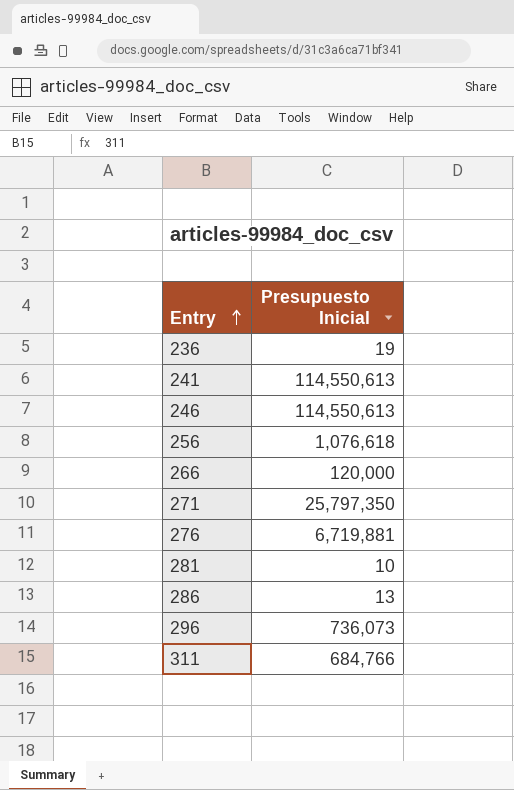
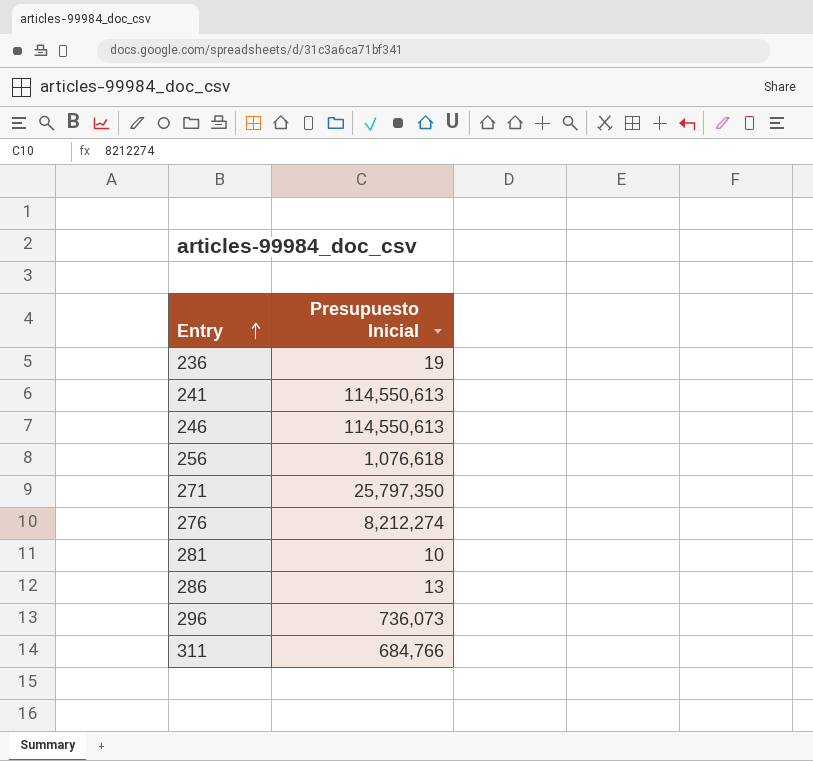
row 266: 120,000 -> none
276 | Presupuesto Inicial: 6,719,881 -> 8,212,274

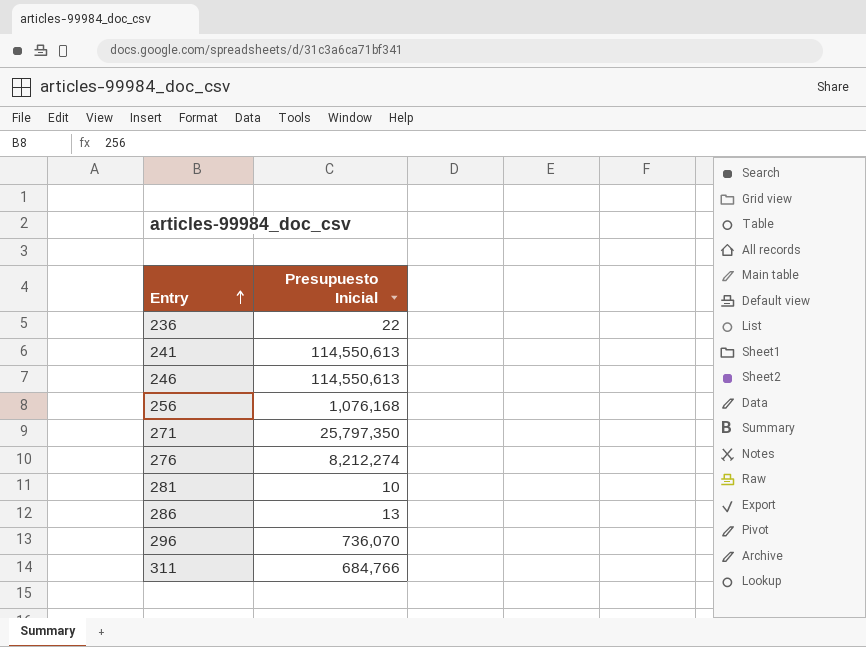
236 | Presupuesto Inicial: 19 -> 22
256 | Presupuesto Inicial: 1,076,618 -> 1,076,168
296 | Presupuesto Inicial: 736,073 -> 736,070

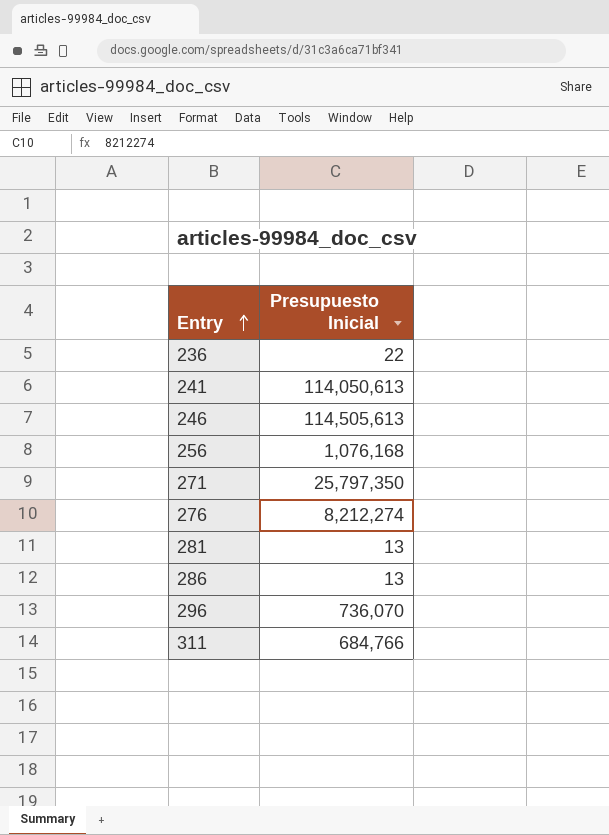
241 | Presupuesto Inicial: 114,550,613 -> 114,050,613
246 | Presupuesto Inicial: 114,550,613 -> 114,505,613
281 | Presupuesto Inicial: 10 -> 13

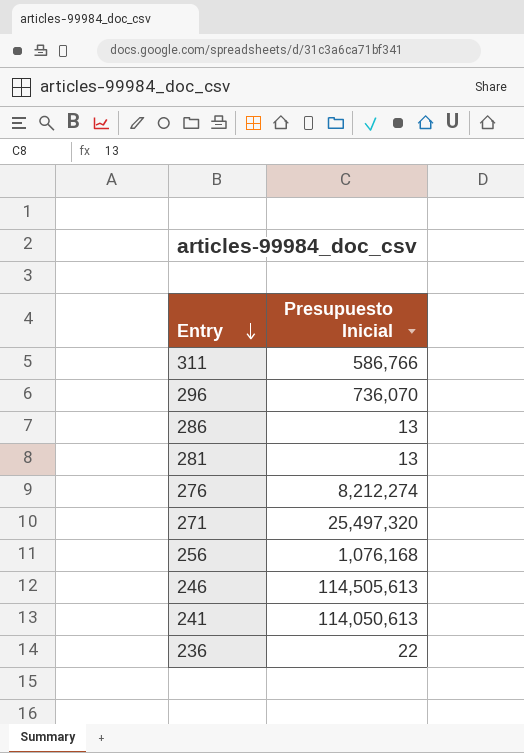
row order: Entry ascending -> Entry descending
311 | Presupuesto Inicial: 684,766 -> 586,766
271 | Presupuesto Inicial: 25,797,350 -> 25,497,320

